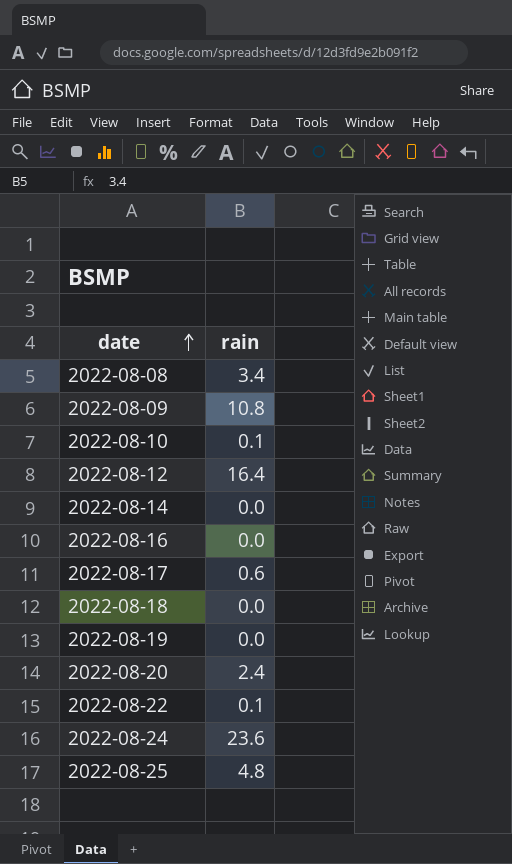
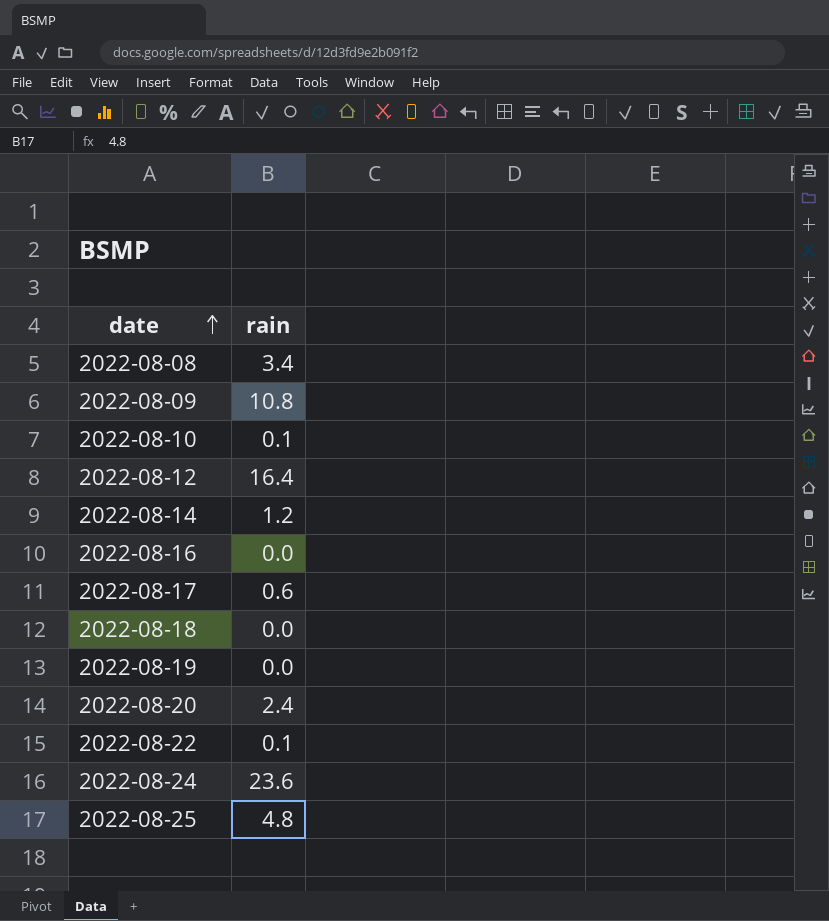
2022-08-14 | rain: 0.0 -> 1.2

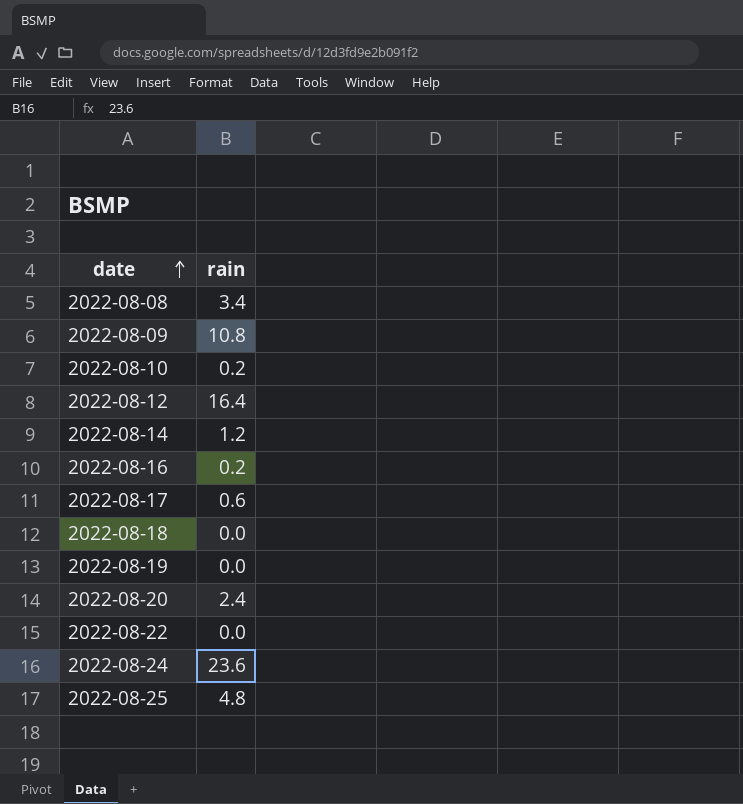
2022-08-10 | rain: 0.1 -> 0.2
2022-08-16 | rain: 0.0 -> 0.2
2022-08-22 | rain: 0.1 -> 0.0

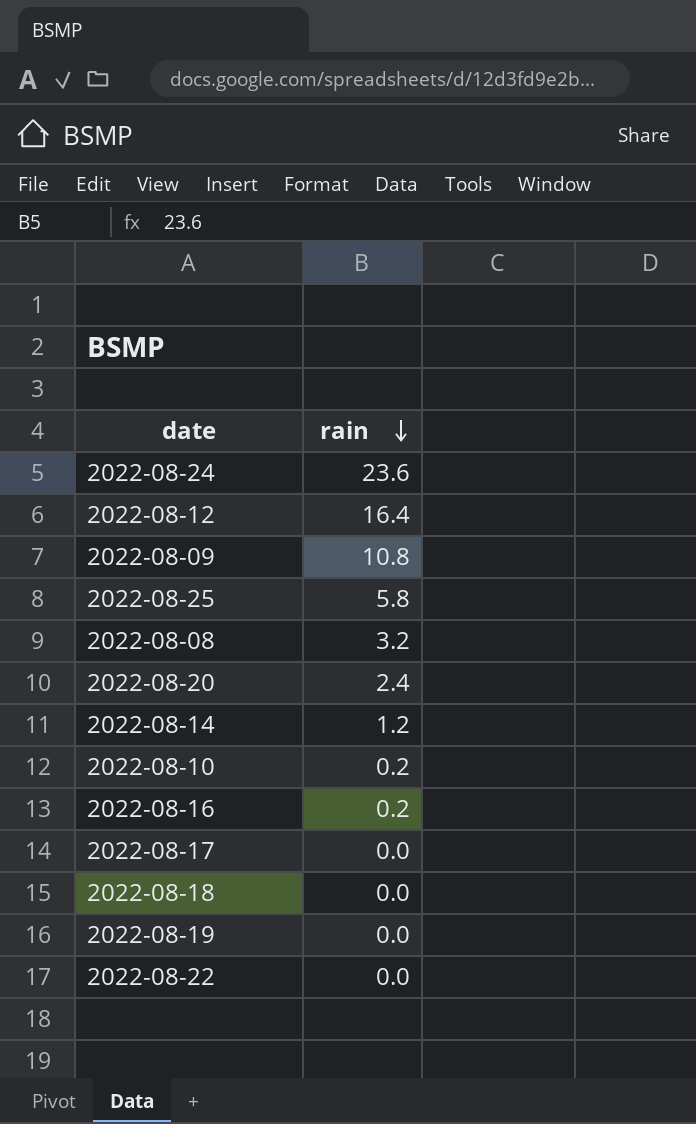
row order: date ascending -> rain descending
2022-08-25 | rain: 4.8 -> 5.8
2022-08-08 | rain: 3.4 -> 3.2
2022-08-17 | rain: 0.6 -> 0.0

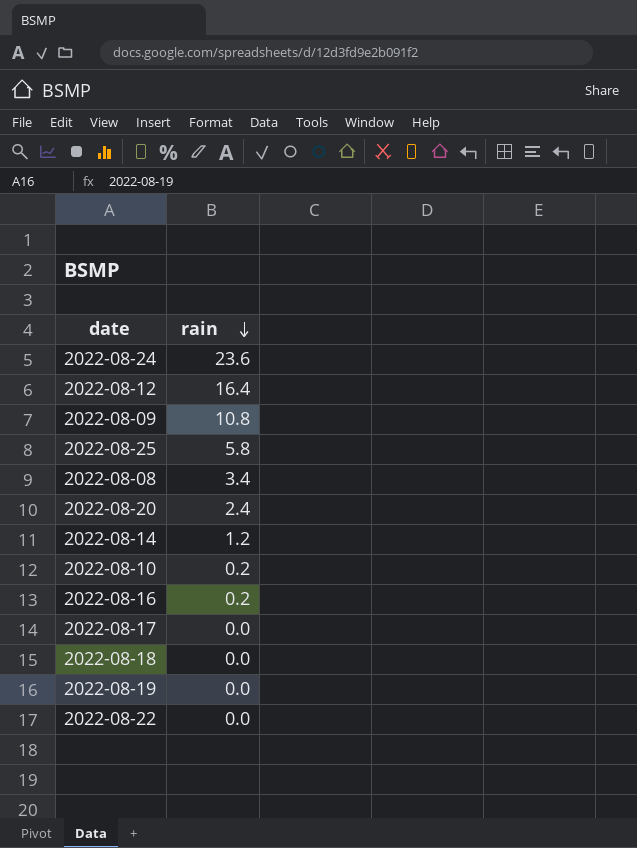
2022-08-08 | rain: 3.2 -> 3.4

